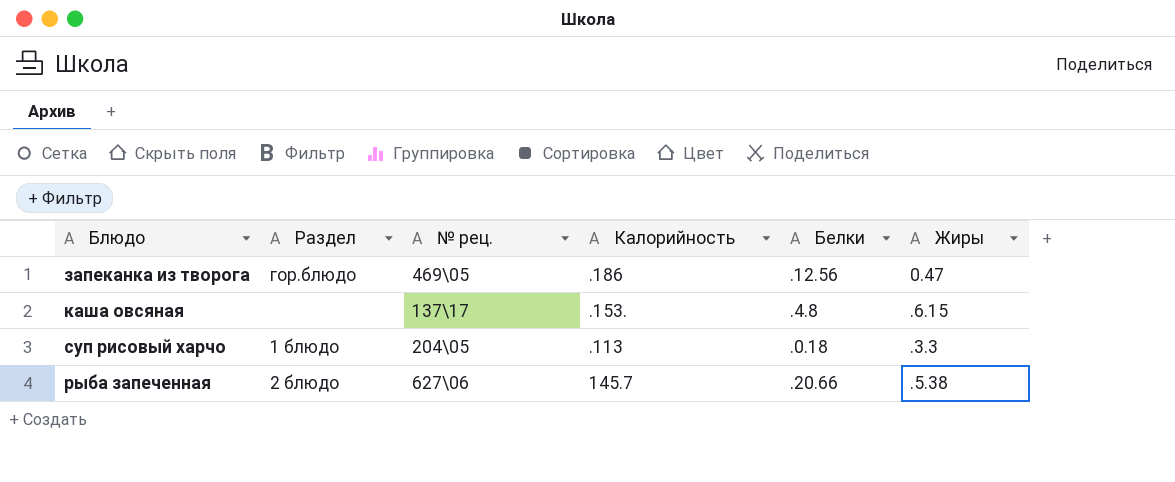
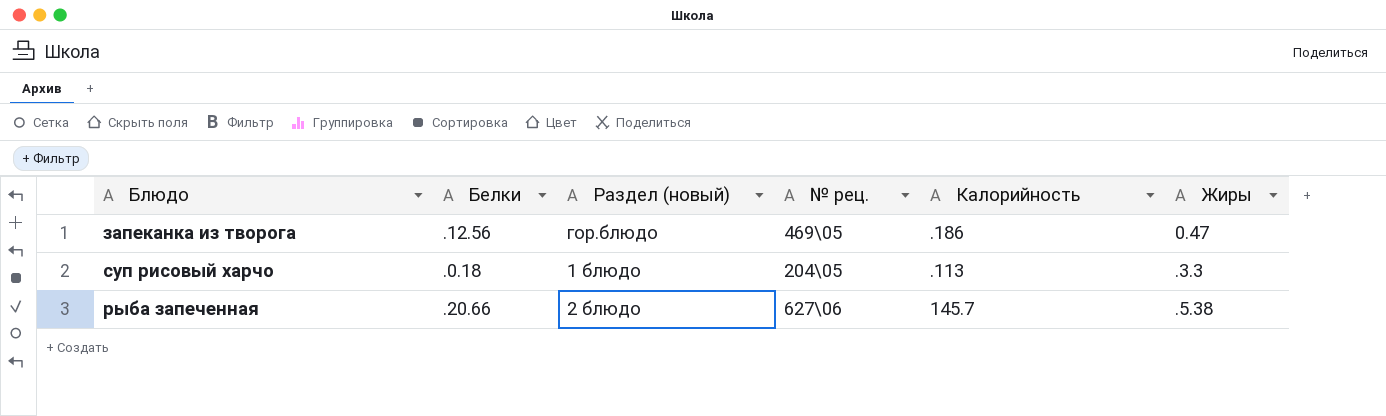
column Белки | position: 5 -> 2
column name: Раздел -> Раздел (новый)
row каша овсяная: none | 137\17 | .153. | .4.8 | .6.15 -> none

